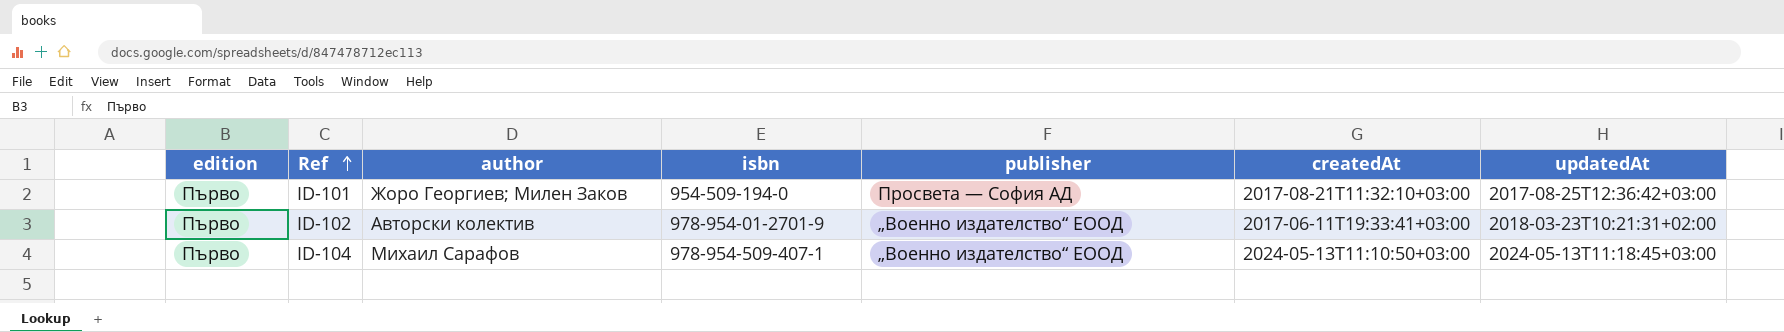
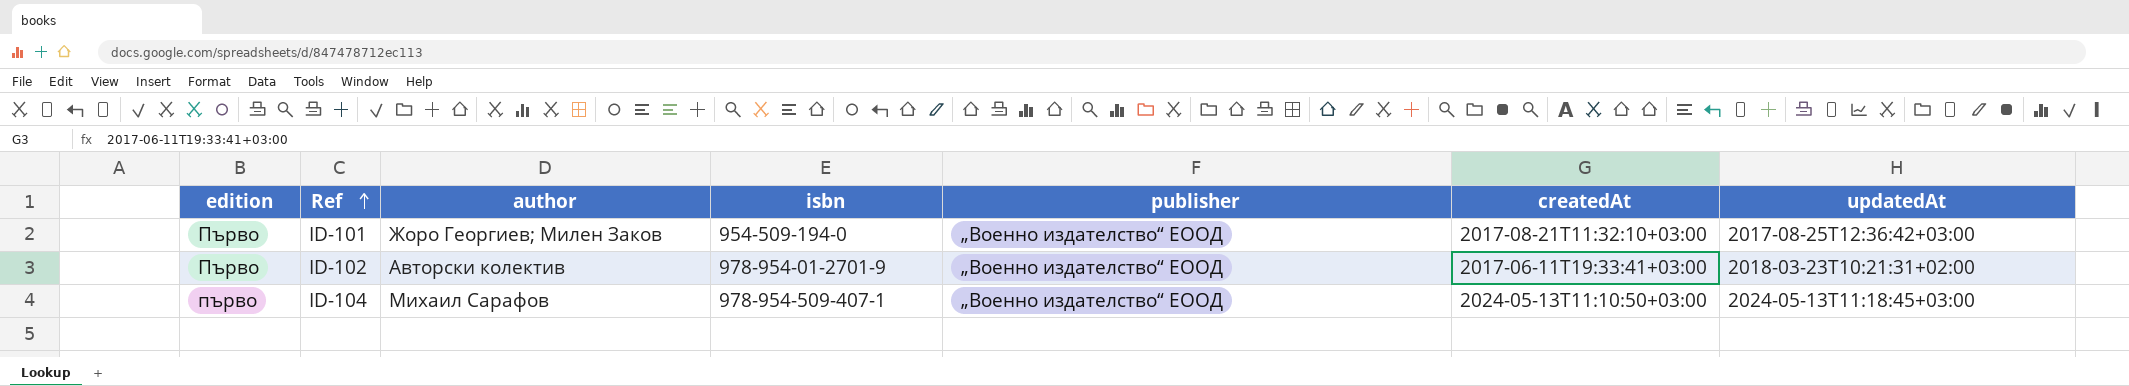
ID-101 | publisher: Просвета — София АД -> „Военно издателство“ ЕООД
ID-104 | edition: Първо -> първо

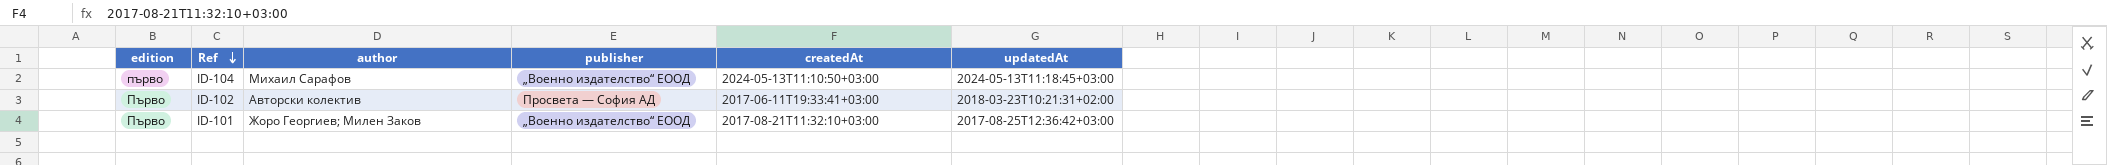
row order: Ref ascending -> Ref descending
column isbn | position: 4 -> none
ID-102 | publisher: „Военно издателство“ ЕООД -> Просвета — София АД

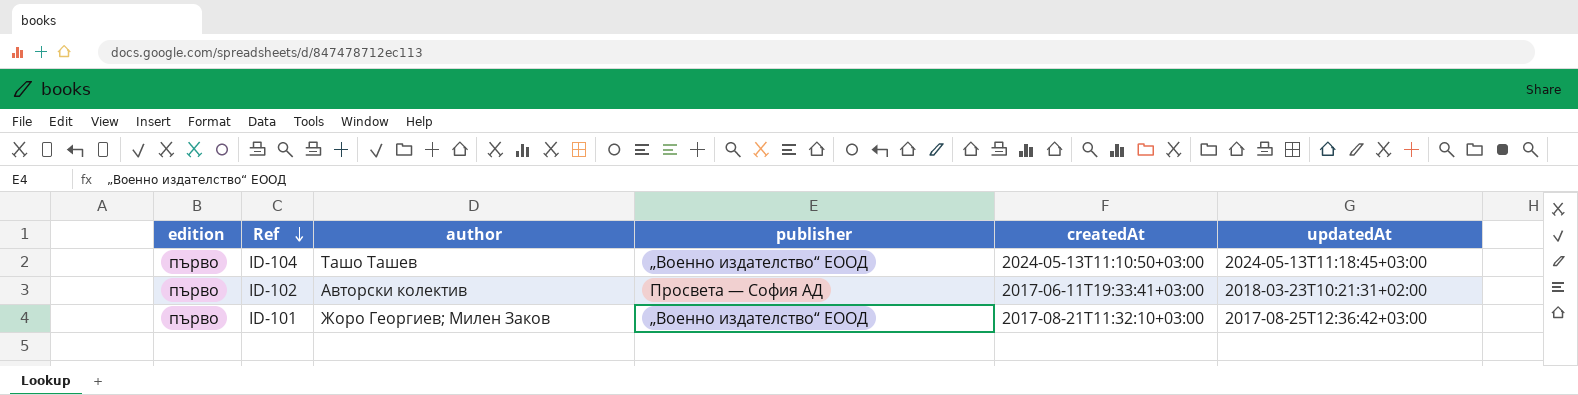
ID-104 | author: Михаил Сарафов -> Ташо Ташев
ID-102 | edition: Първо -> първо
ID-101 | edition: Първо -> първо

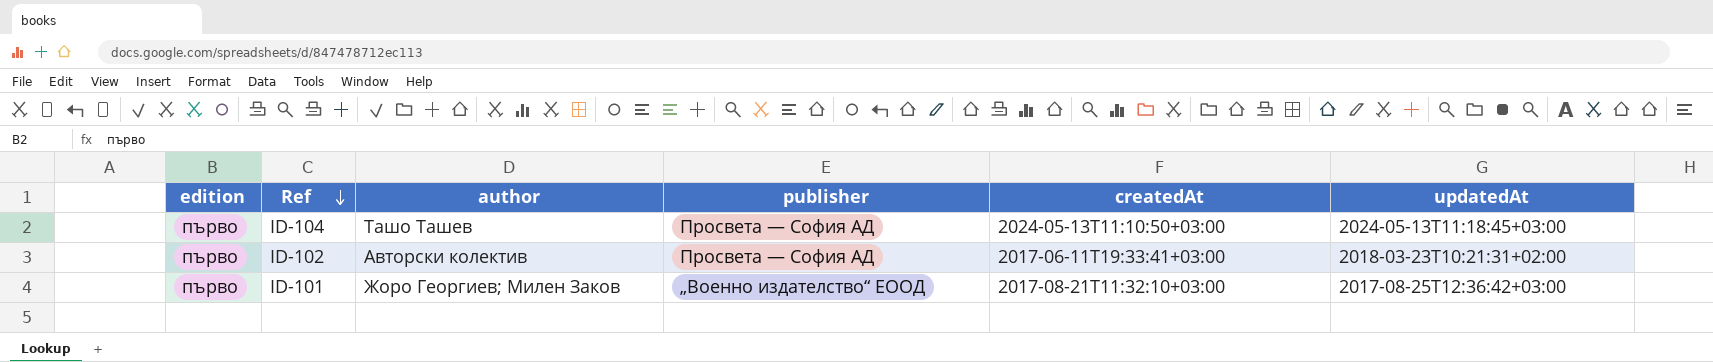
ID-104 | publisher: „Военно издателство“ ЕООД -> Просвета — София АД

